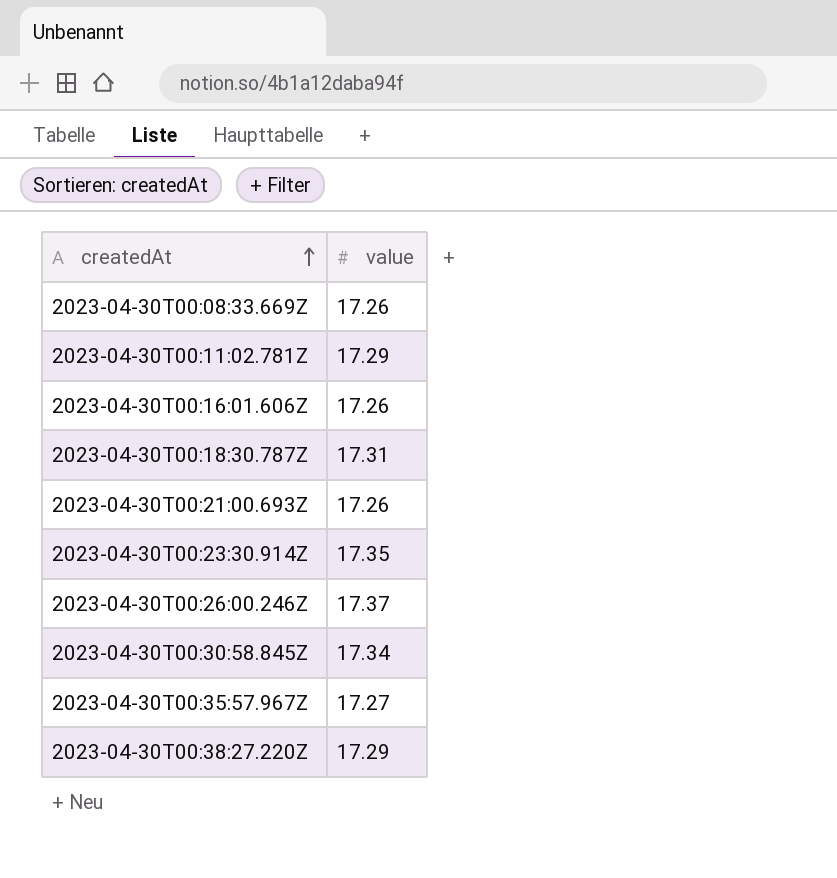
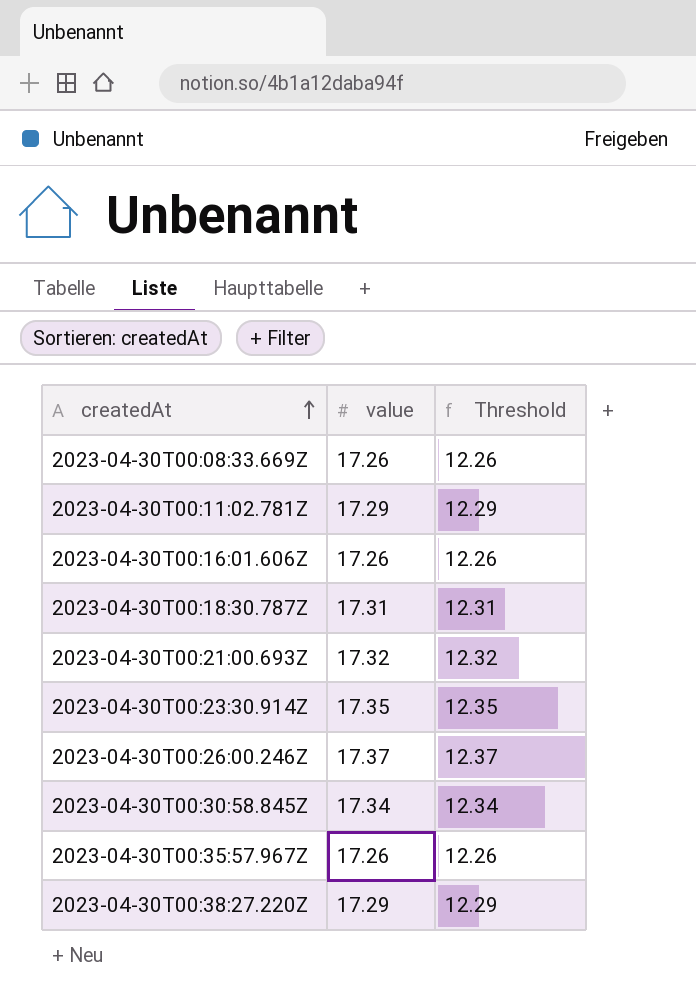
column Threshold | formula: none -> [value] - 5
2023-04-30T00:21:00.693Z | value: 17.26 -> 17.32
2023-04-30T00:35:57.967Z | value: 17.27 -> 17.26

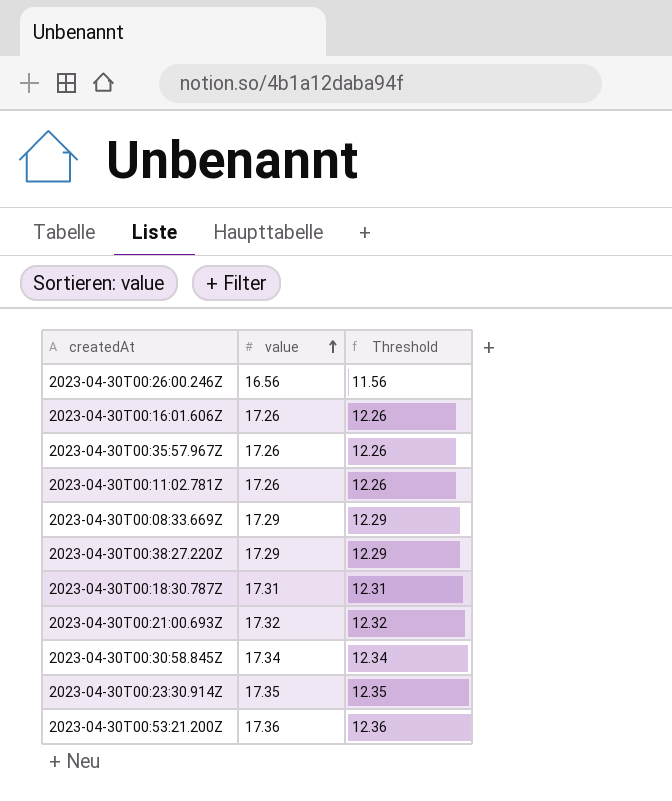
row order: createdAt ascending -> value ascending
2023-04-30T00:26:00.246Z | value: 17.37 -> 16.56
2023-04-30T00:26:00.246Z | Threshold: 12.37 -> 11.56
2023-04-30T00:11:02.781Z | value: 17.29 -> 17.26
2023-04-30T00:11:02.781Z | Threshold: 12.29 -> 12.26
2023-04-30T00:08:33.669Z | value: 17.26 -> 17.29
2023-04-30T00:08:33.669Z | Threshold: 12.26 -> 12.29
row 2023-04-30T00:53:21.200Z: none -> 17.36 | 12.36

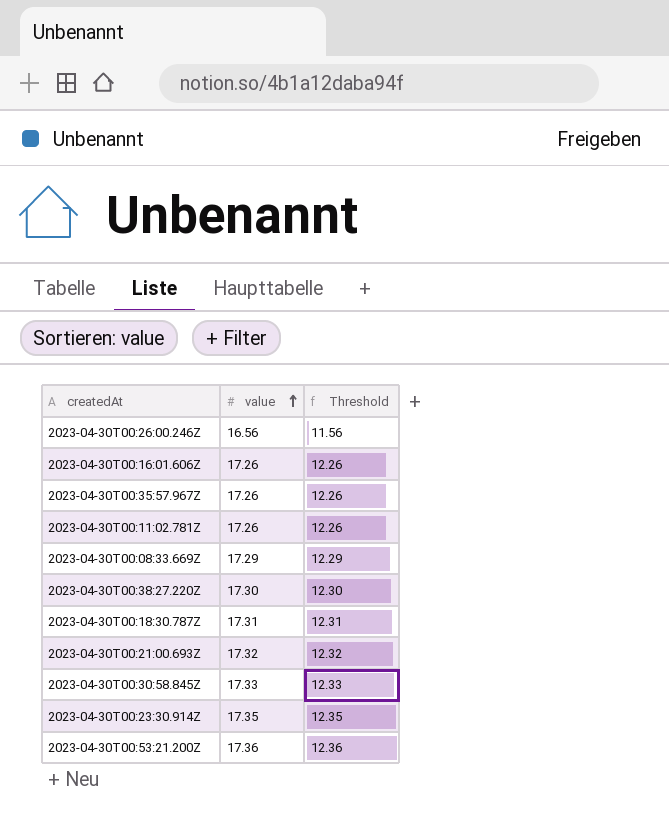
2023-04-30T00:38:27.220Z | value: 17.29 -> 17.30
2023-04-30T00:38:27.220Z | Threshold: 12.29 -> 12.30
2023-04-30T00:30:58.845Z | value: 17.34 -> 17.33
2023-04-30T00:30:58.845Z | Threshold: 12.34 -> 12.33

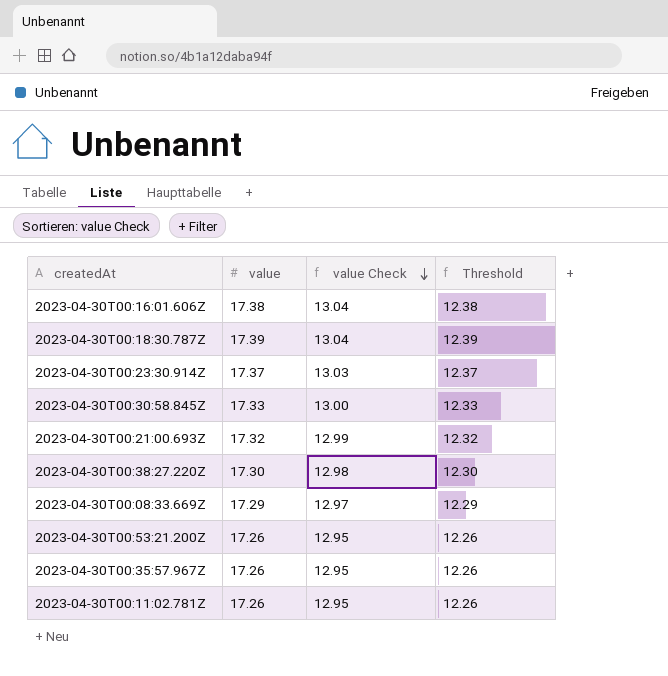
row order: value ascending -> value Check descending
column value Check | formula: none -> [value] * 0.75
row 2023-04-30T00:26:00.246Z: 16.56 | 11.56 -> none
2023-04-30T00:16:01.606Z | value: 17.26 -> 17.38
2023-04-30T00:16:01.606Z | Threshold: 12.26 -> 12.38
2023-04-30T00:18:30.787Z | value: 17.31 -> 17.39
2023-04-30T00:18:30.787Z | Threshold: 12.31 -> 12.39
2023-04-30T00:23:30.914Z | value: 17.35 -> 17.37
2023-04-30T00:23:30.914Z | Threshold: 12.35 -> 12.37
2023-04-30T00:53:21.200Z | value: 17.36 -> 17.26
2023-04-30T00:53:21.200Z | Threshold: 12.36 -> 12.26

